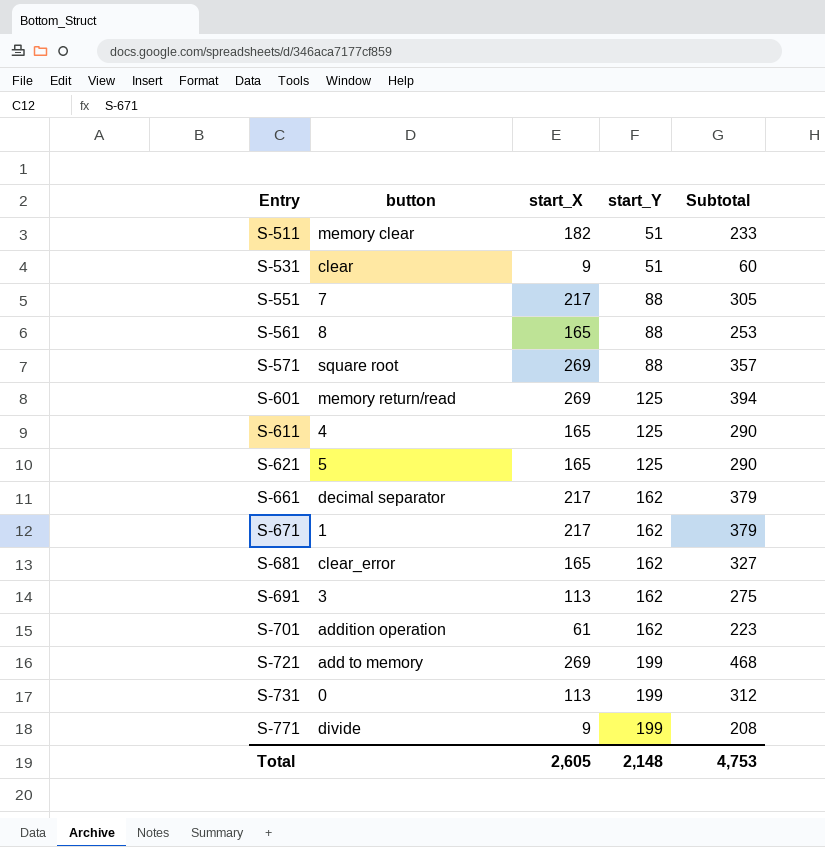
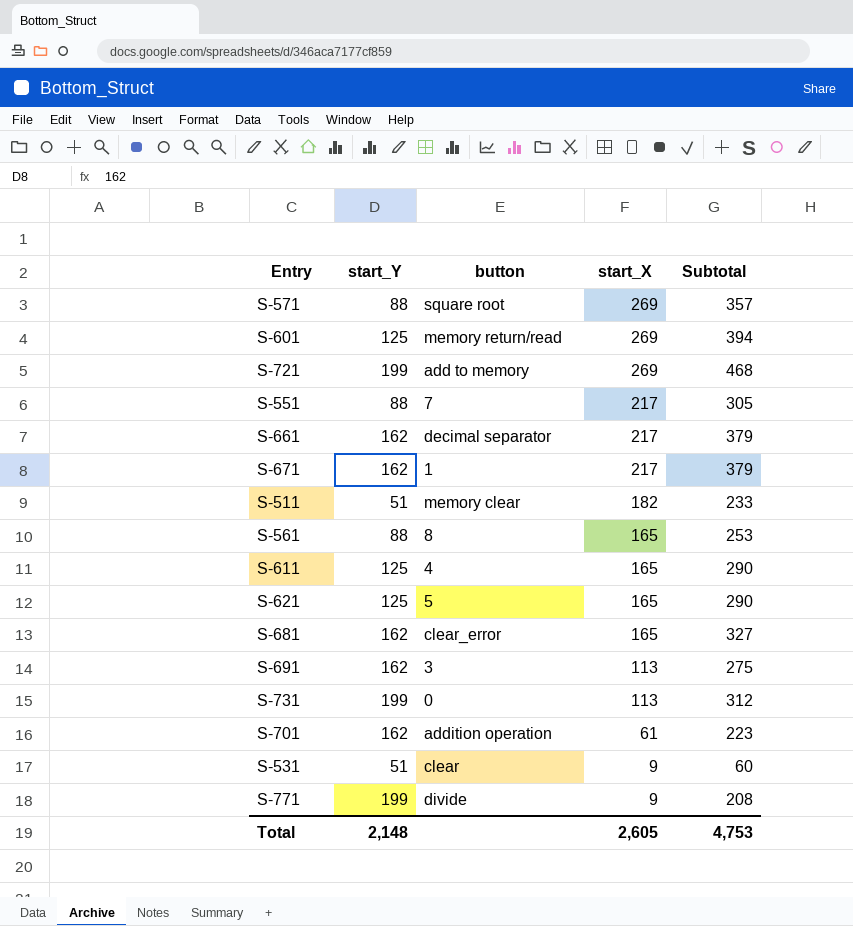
row order: Entry ascending -> start_X descending
column start_Y | position: 4 -> 2

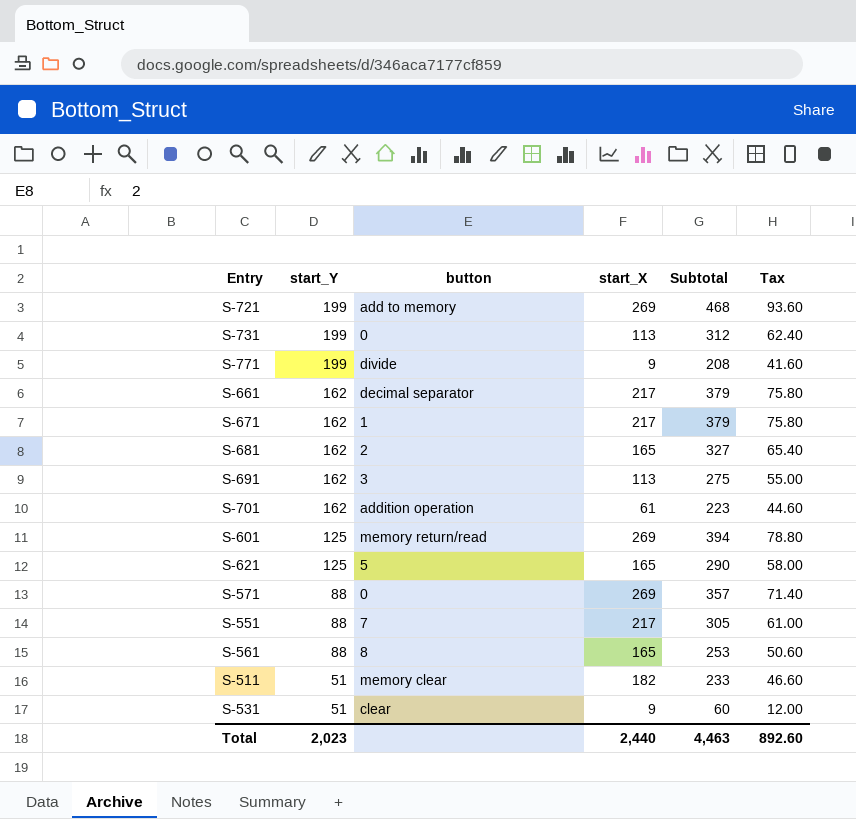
row order: start_X descending -> start_Y descending
column Tax | formula: none -> [Subtotal] * 0.2
row S-611: 125 | 4 | 165 | 290 -> none
S-681 | button: clear_error -> 2
S-571 | button: square root -> 0
Total | start_Y: 2,148 -> 2,023
Total | start_X: 2,605 -> 2,440
Total | Subtotal: 4,753 -> 4,463

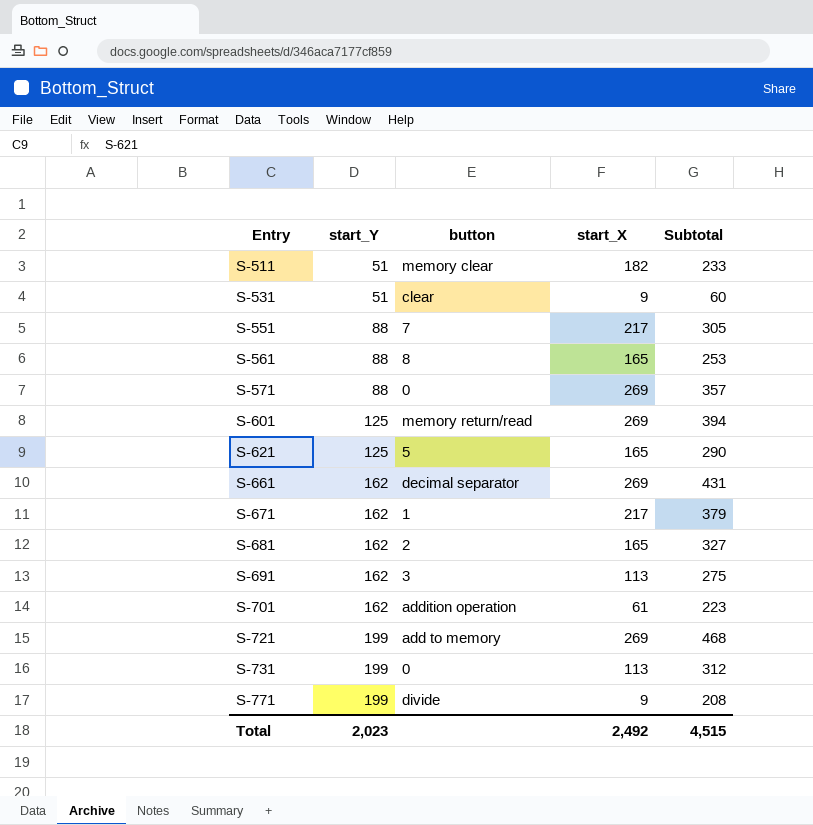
row order: start_Y descending -> Entry ascending
column Tax | formula: [Subtotal] * 0.2 -> none
S-661 | start_X: 217 -> 269
S-661 | Subtotal: 379 -> 431
Total | start_X: 2,440 -> 2,492
Total | Subtotal: 4,463 -> 4,515

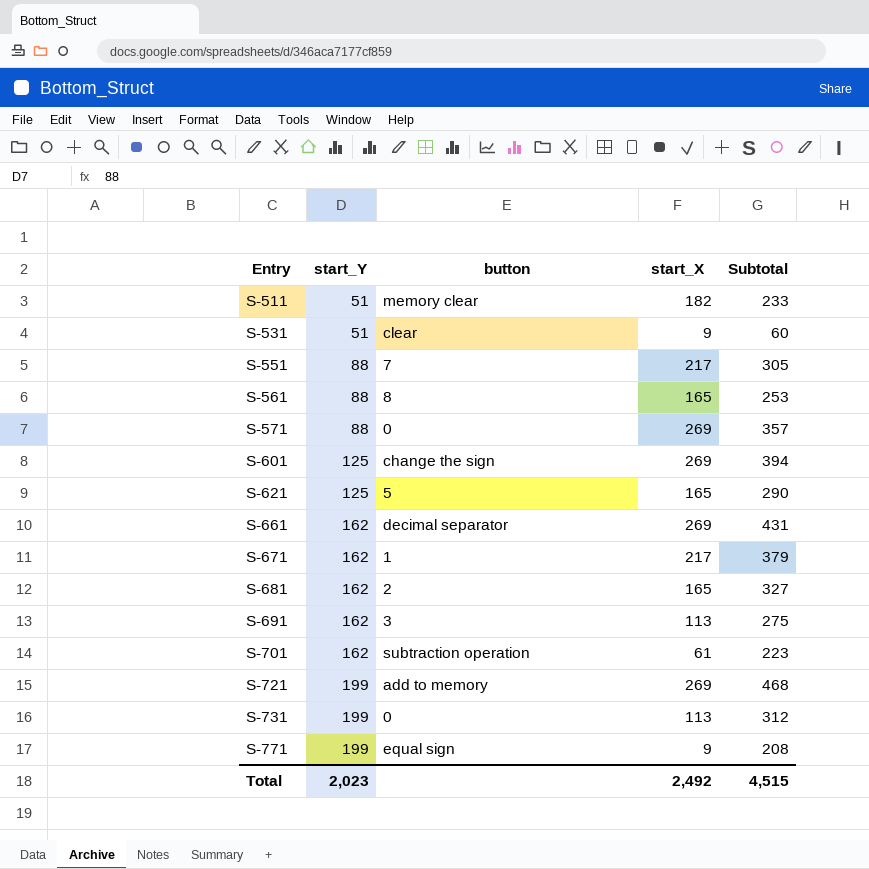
S-601 | button: memory return/read -> change the sign
S-701 | button: addition operation -> subtraction operation
S-771 | button: divide -> equal sign

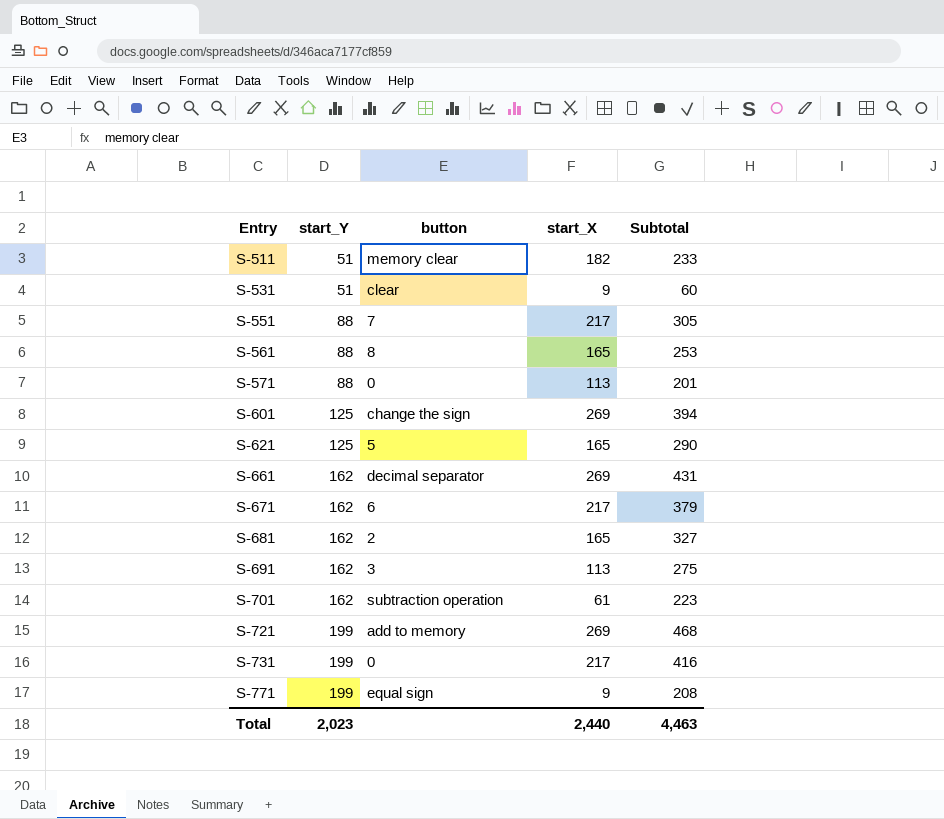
S-571 | start_X: 269 -> 113
S-571 | Subtotal: 357 -> 201
S-671 | button: 1 -> 6
S-731 | start_X: 113 -> 217
S-731 | Subtotal: 312 -> 416
Total | start_X: 2,492 -> 2,440
Total | Subtotal: 4,515 -> 4,463

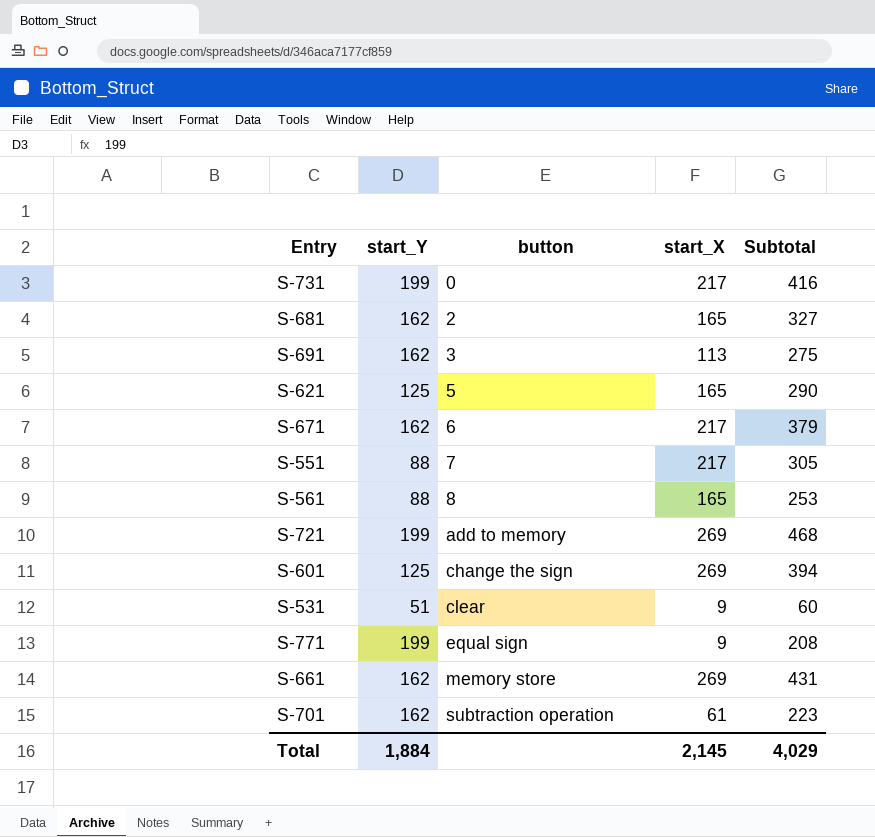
row order: Entry ascending -> button ascending
row S-511: 51 | memory clear | 182 | 233 -> none
row S-571: 88 | 0 | 113 | 201 -> none
S-661 | button: decimal separator -> memory store
Total | start_Y: 2,023 -> 1,884
Total | start_X: 2,440 -> 2,145
Total | Subtotal: 4,463 -> 4,029

